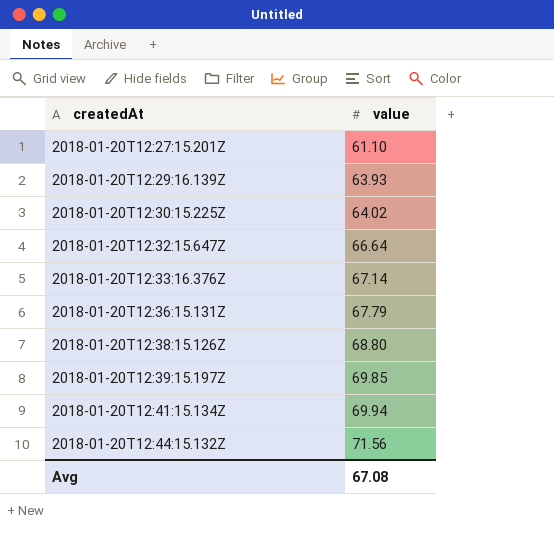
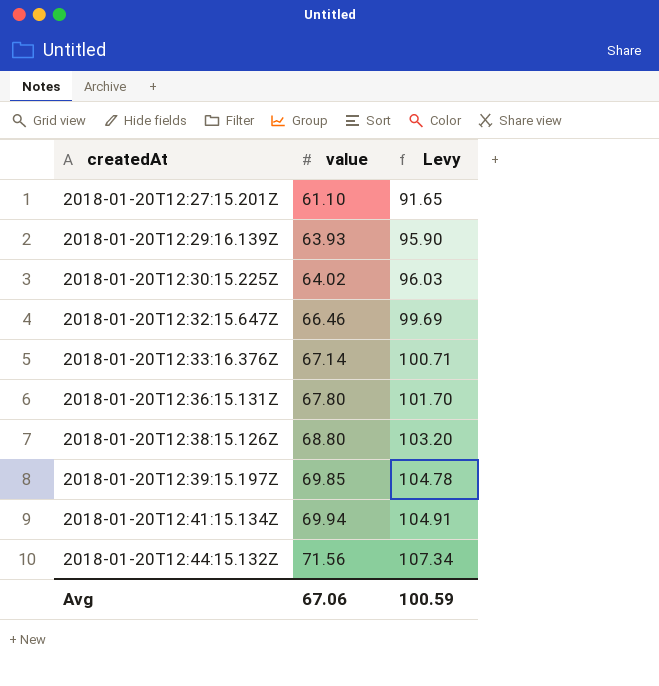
column Levy | formula: none -> [value] * 1.5
2018-01-20T12:32:15.647Z | value: 66.64 -> 66.46
2018-01-20T12:36:15.131Z | value: 67.79 -> 67.80
Avg | value: 67.08 -> 67.06

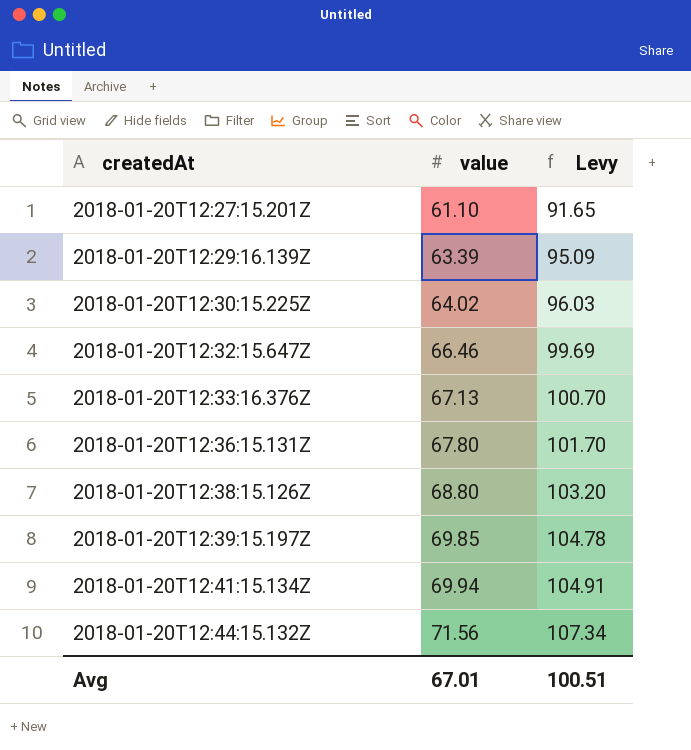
2018-01-20T12:29:16.139Z | value: 63.93 -> 63.39
2018-01-20T12:29:16.139Z | Levy: 95.90 -> 95.09
2018-01-20T12:33:16.376Z | value: 67.14 -> 67.13
2018-01-20T12:33:16.376Z | Levy: 100.71 -> 100.70
Avg | value: 67.06 -> 67.01
Avg | Levy: 100.59 -> 100.51

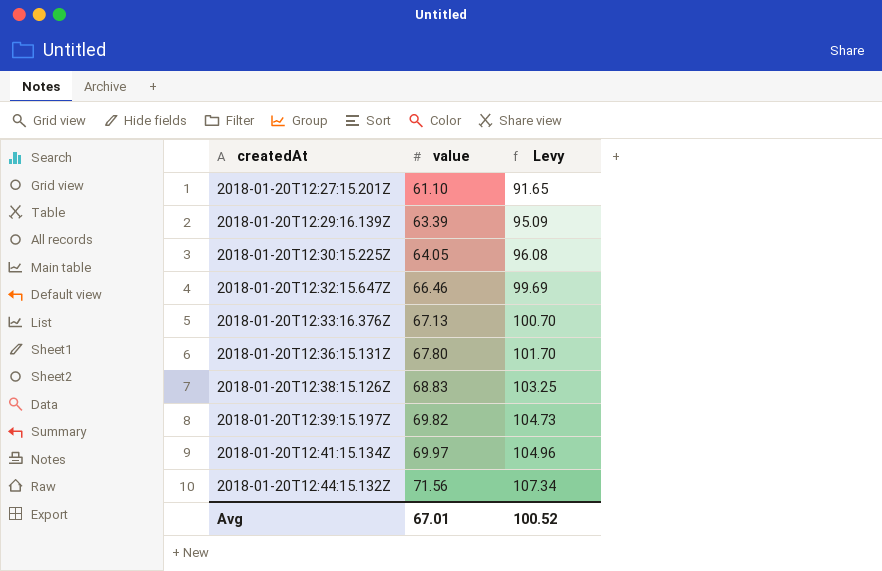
2018-01-20T12:30:15.225Z | value: 64.02 -> 64.05
2018-01-20T12:30:15.225Z | Levy: 96.03 -> 96.08
2018-01-20T12:38:15.126Z | value: 68.80 -> 68.83
2018-01-20T12:38:15.126Z | Levy: 103.20 -> 103.25
2018-01-20T12:39:15.197Z | value: 69.85 -> 69.82
2018-01-20T12:39:15.197Z | Levy: 104.78 -> 104.73
2018-01-20T12:41:15.134Z | value: 69.94 -> 69.97
2018-01-20T12:41:15.134Z | Levy: 104.91 -> 104.96
Avg | Levy: 100.51 -> 100.52

